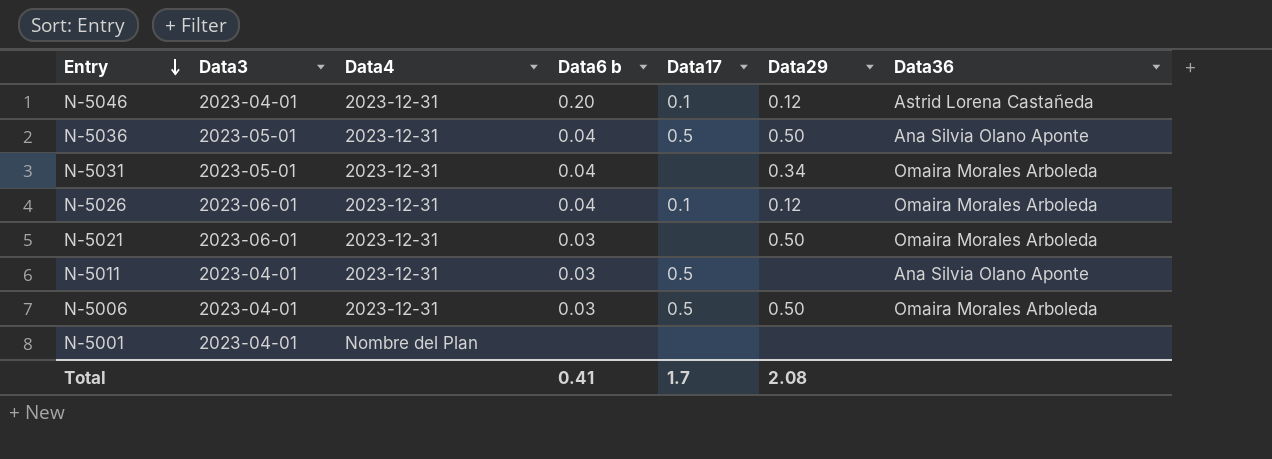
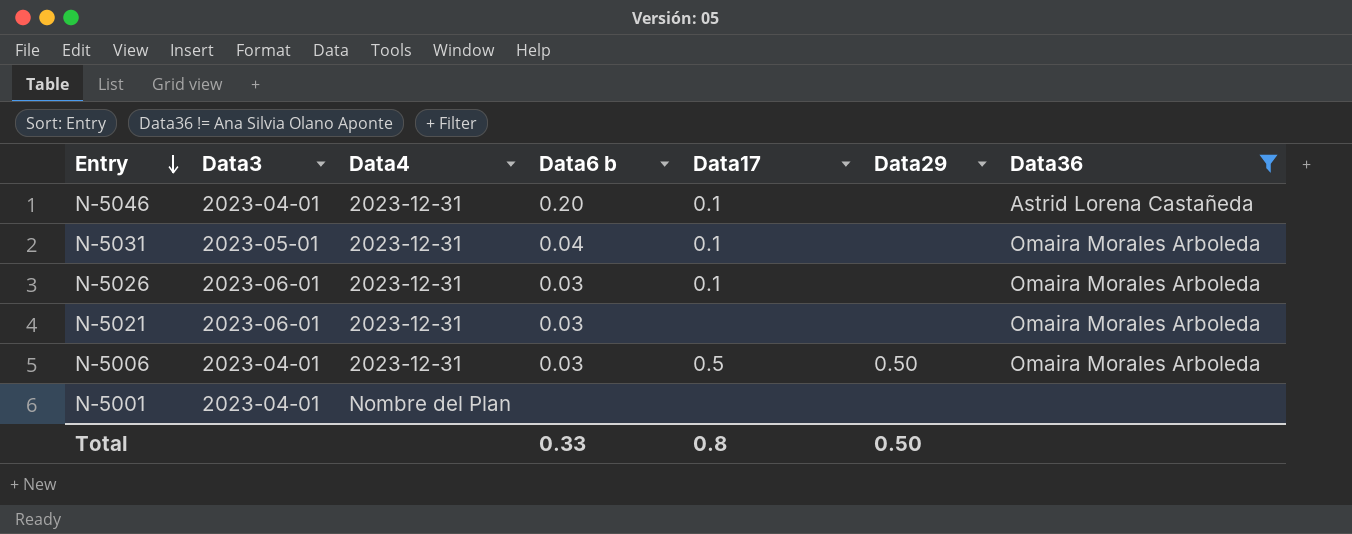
filter: none -> Data36 != Ana Silvia Olano Aponte
N-5046 | Data29: 0.12 -> none
N-5031 | Data17: none -> 0.1
N-5031 | Data29: 0.34 -> none
N-5026 | Data6 b: 0.04 -> 0.03
N-5026 | Data29: 0.12 -> none
N-5021 | Data29: 0.50 -> none
Total | Data6 b: 0.41 -> 0.33
Total | Data17: 1.7 -> 0.8
Total | Data29: 2.08 -> 0.50

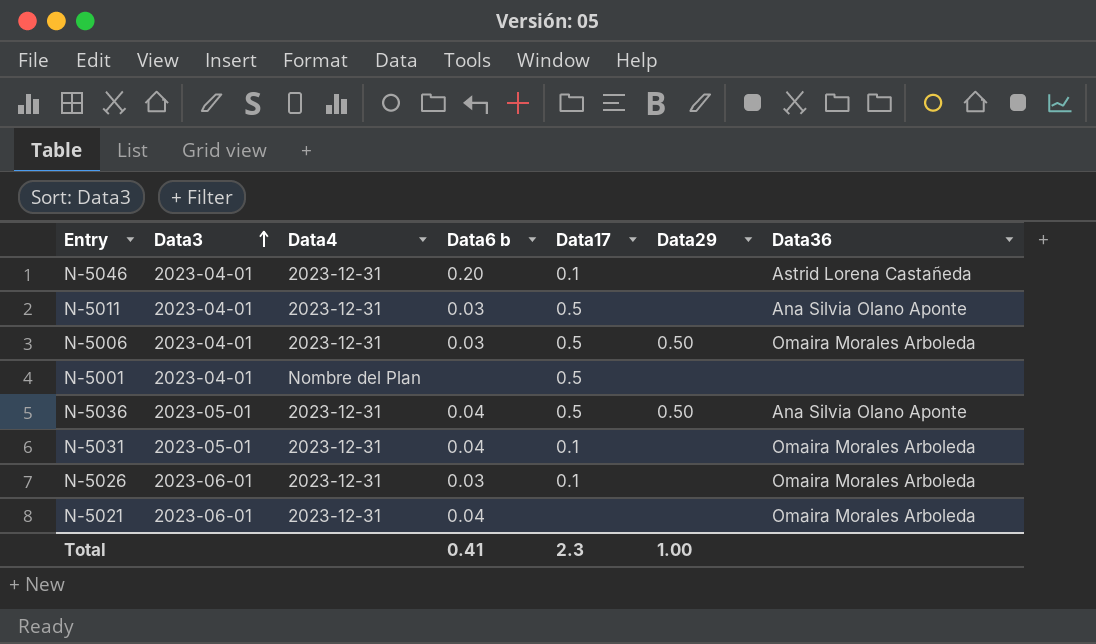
filter: Data36 != Ana Silvia Olano Aponte -> none
row order: Entry descending -> Data3 ascending
N-5001 | Data17: none -> 0.5
N-5021 | Data6 b: 0.03 -> 0.04
Total | Data6 b: 0.33 -> 0.41
Total | Data17: 0.8 -> 2.3
Total | Data29: 0.50 -> 1.00

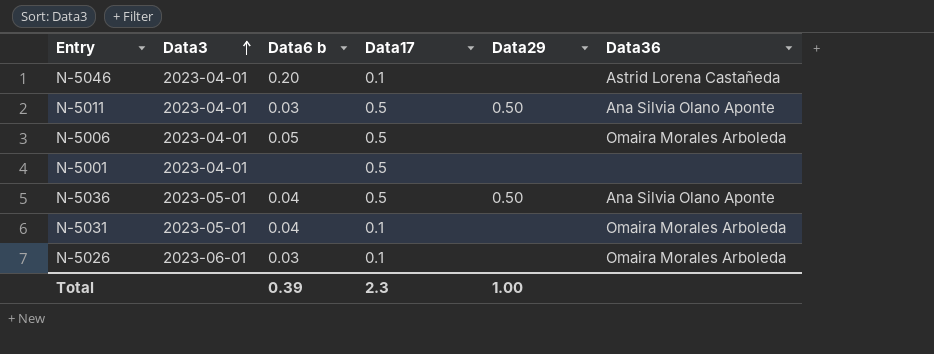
column Data4 | position: 3 -> none
row N-5021: 2023-06-01 | 2023-12-31 | 0.04 | none | none | Omaira Morales Arboleda -> none
N-5011 | Data29: none -> 0.50
N-5006 | Data6 b: 0.03 -> 0.05
N-5006 | Data29: 0.50 -> none
Total | Data6 b: 0.41 -> 0.39

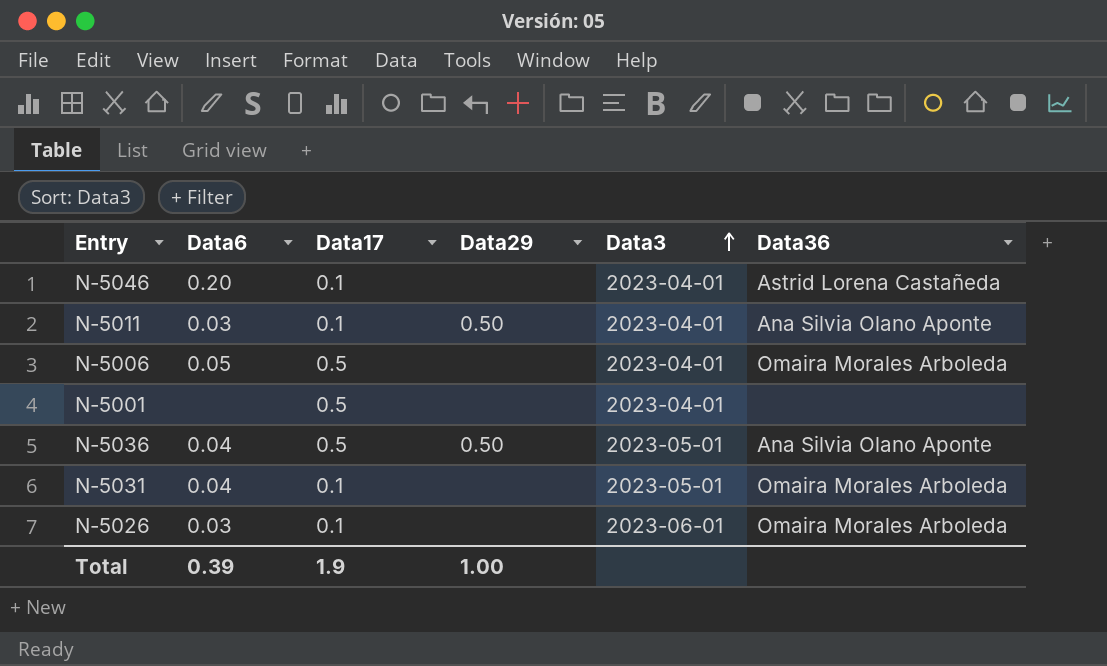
column name: Data6 b -> Data6
column Data3 | position: 2 -> 5
N-5011 | Data17: 0.5 -> 0.1
Total | Data17: 2.3 -> 1.9

